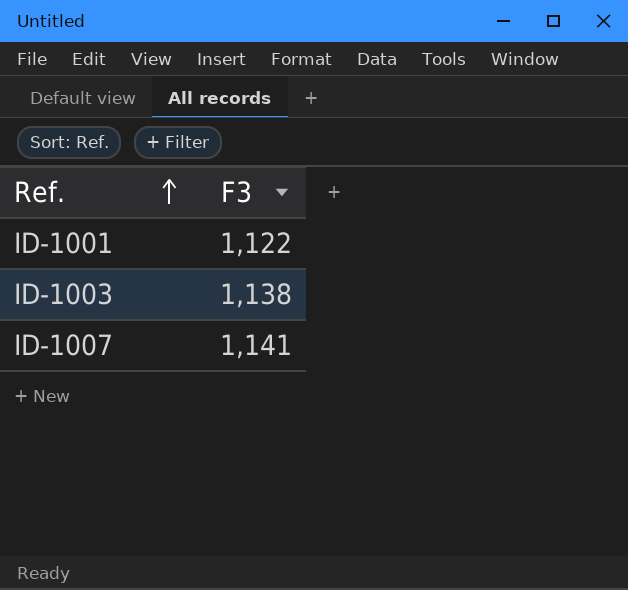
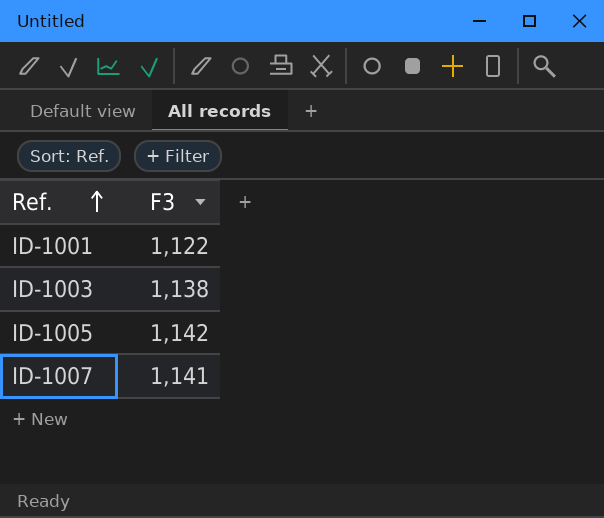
row ID-1005: none -> 1,142

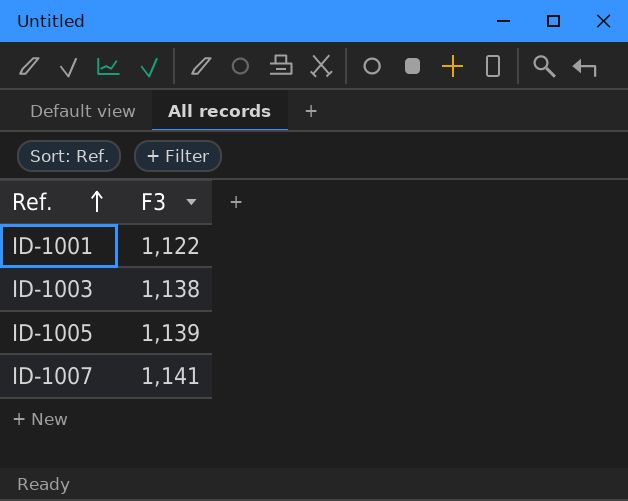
ID-1005 | F3: 1,142 -> 1,139

